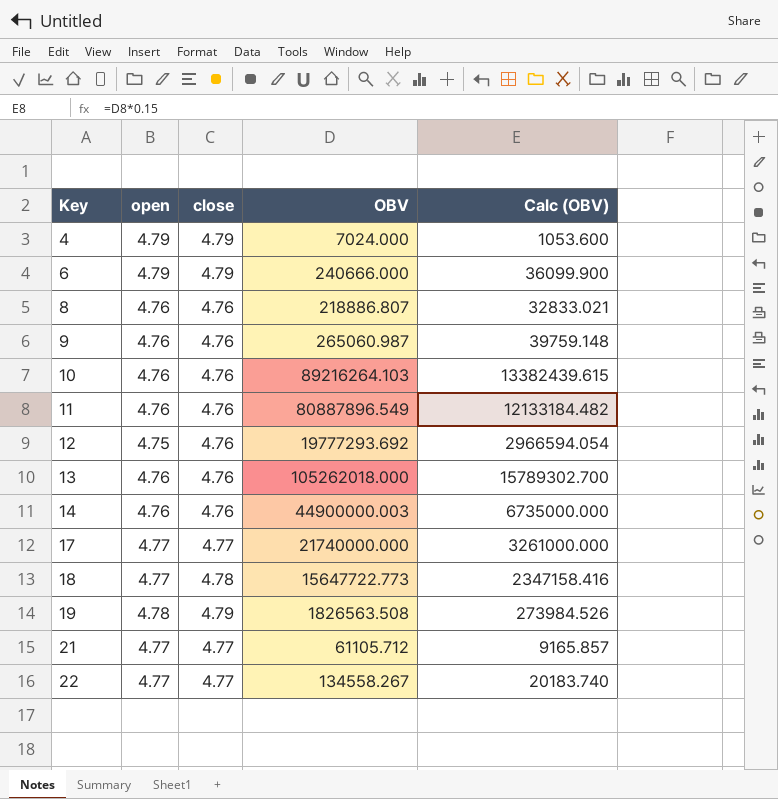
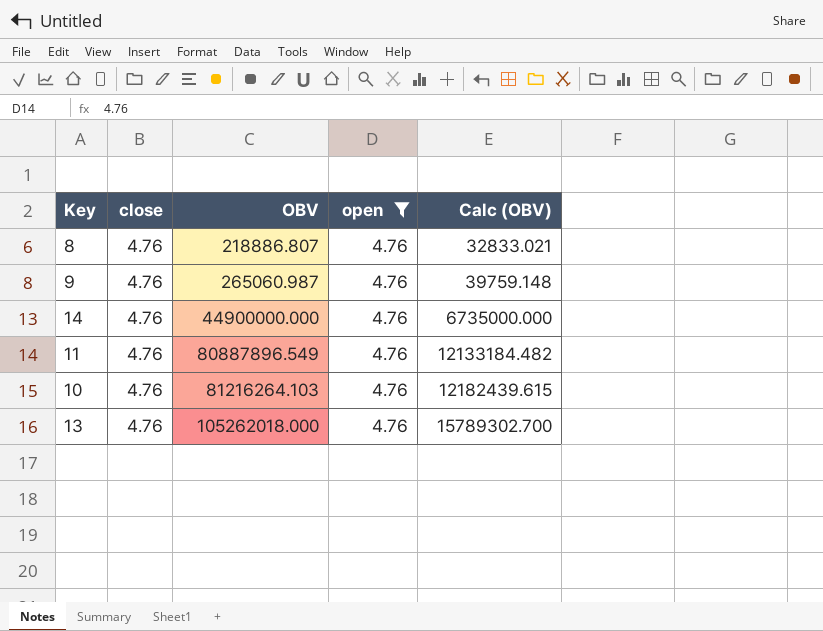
filter: none -> open = 4.76
row order: Key ascending -> OBV ascending
column open | position: 2 -> 4
14 | OBV: 44900000.003 -> 44900000.000
10 | OBV: 89216264.103 -> 81216264.103
10 | Calc (OBV): 13382439.615 -> 12182439.615

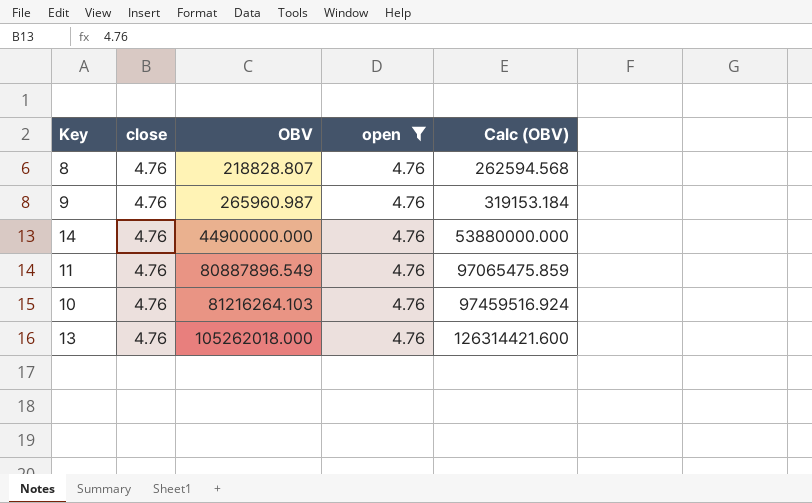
column Calc (OBV) | formula: [OBV] * 0.15 -> [OBV] * 1.2
8 | OBV: 218886.807 -> 218828.807
9 | OBV: 265060.987 -> 265960.987

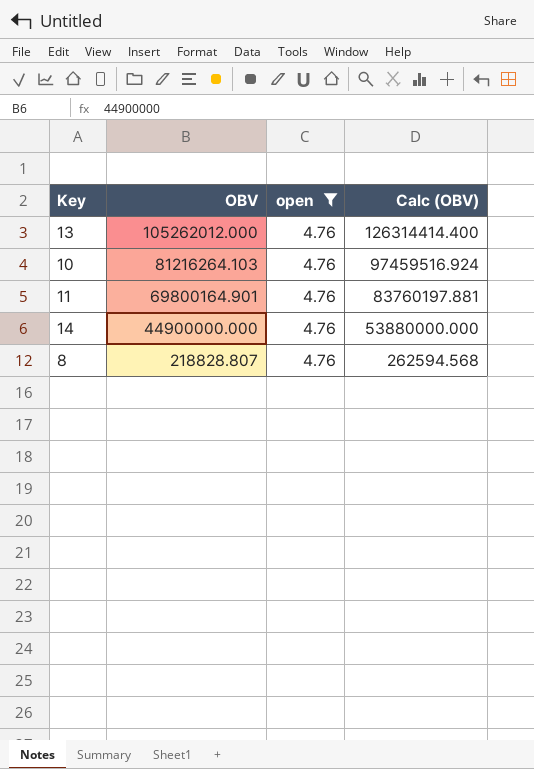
row order: OBV ascending -> OBV descending
column close | position: 2 -> none
row 9: 4.76 | 265960.987 | 4.76 | 319153.184 -> none
13 | OBV: 105262018.000 -> 105262012.000
13 | Calc (OBV): 126314421.600 -> 126314414.400
11 | OBV: 80887896.549 -> 69800164.901
11 | Calc (OBV): 97065475.859 -> 83760197.881

